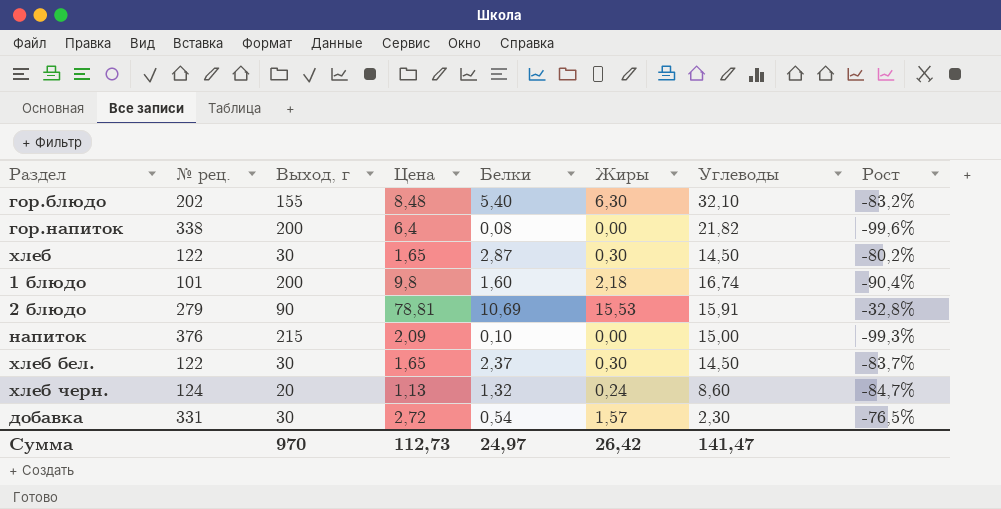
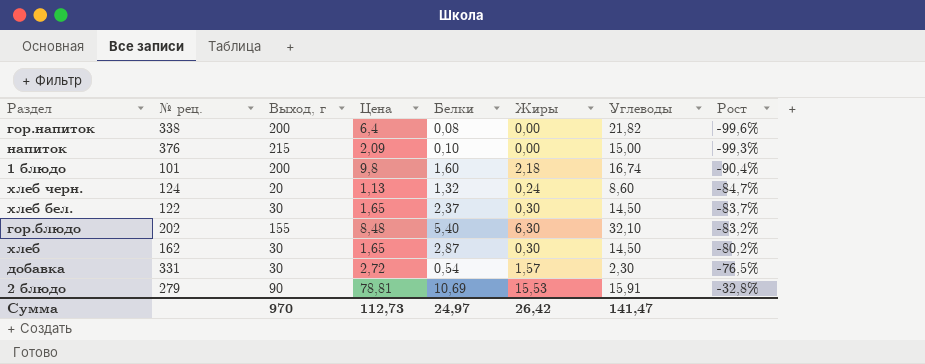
row order: none -> Рост ascending
хлеб | № рец.: 122 -> 162

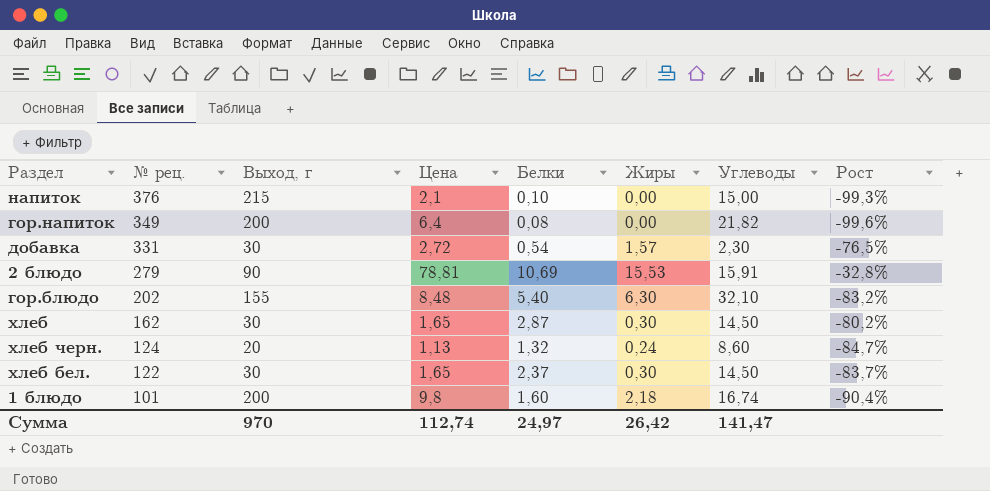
row order: Рост ascending -> № рец. descending
напиток | Цена: 2,09 -> 2,1
гор.напиток | № рец.: 338 -> 349
Сумма | Цена: 112,73 -> 112,74

